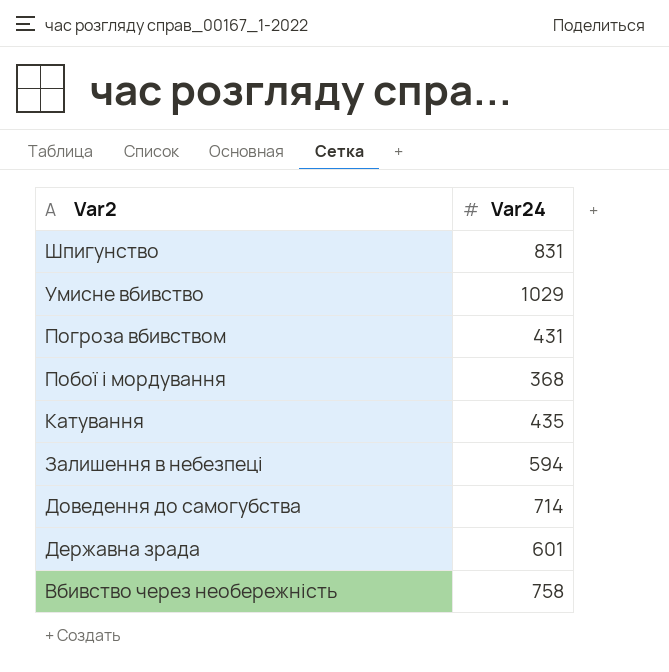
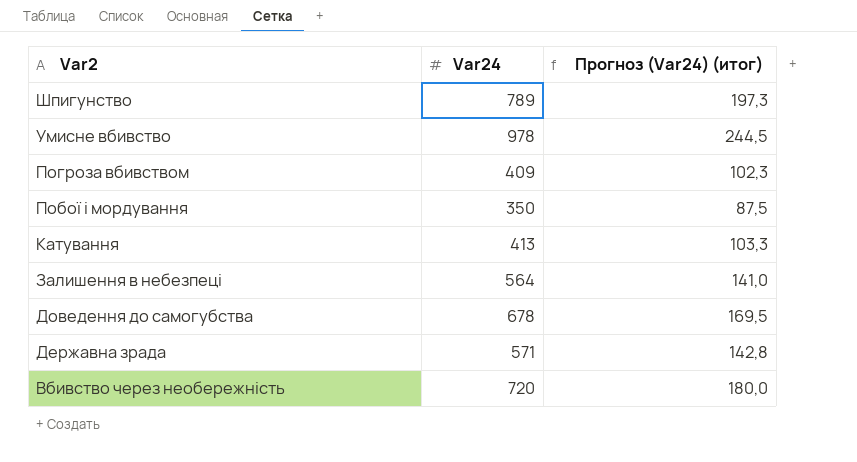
column Прогноз (Var24) (итог) | formula: none -> [Var24] * 0,25
Шпигунство | Var24: 831 -> 789
Умисне вбивство | Var24: 1029 -> 978
Погроза вбивством | Var24: 431 -> 409
Побої і мордування | Var24: 368 -> 350
Катування | Var24: 435 -> 413
Залишення в небезпеці | Var24: 594 -> 564
Доведення до самогубства | Var24: 714 -> 678
Державна зрада | Var24: 601 -> 571
Вбивство через необережність | Var24: 758 -> 720

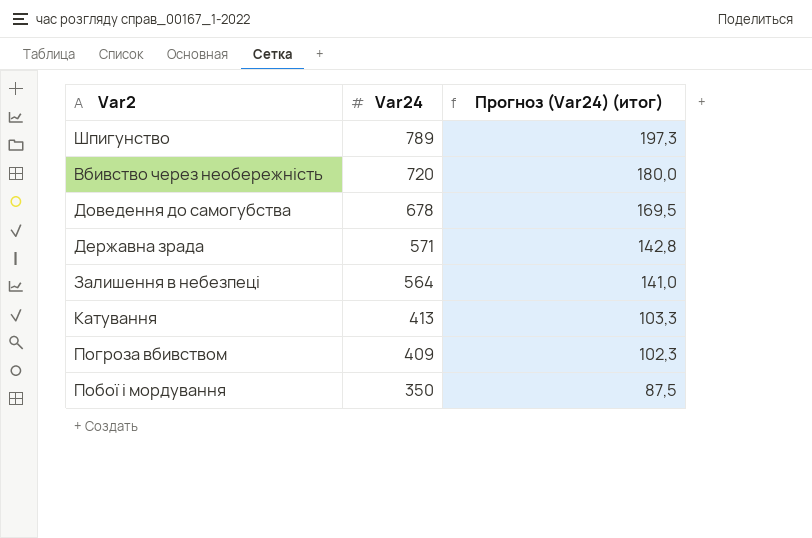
row order: Var2 descending -> Var24 descending
row Умисне вбивство: 978 | 244,5 -> none

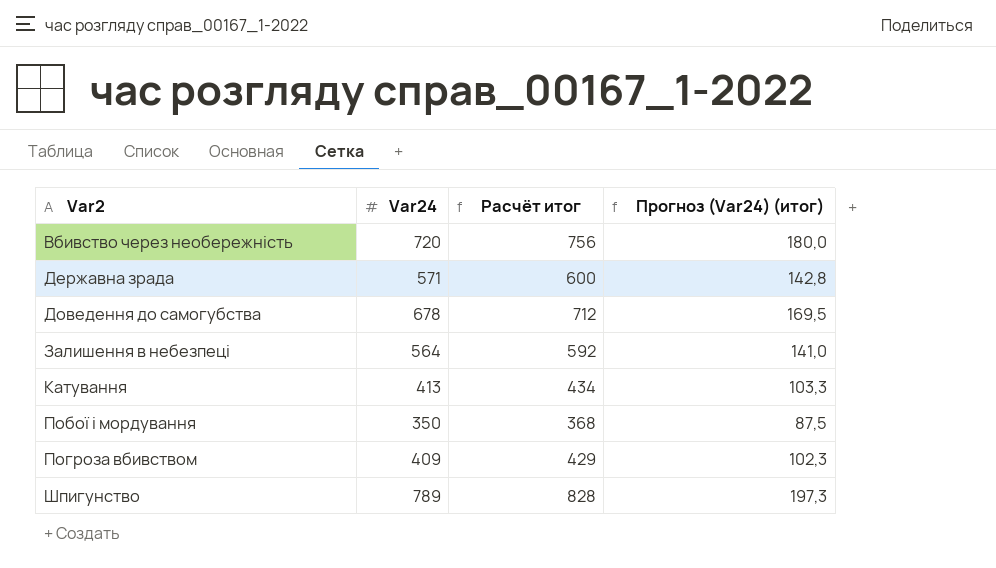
row order: Var24 descending -> Var2 ascending
column Расчёт итог | formula: none -> [Var24] * 1,05

